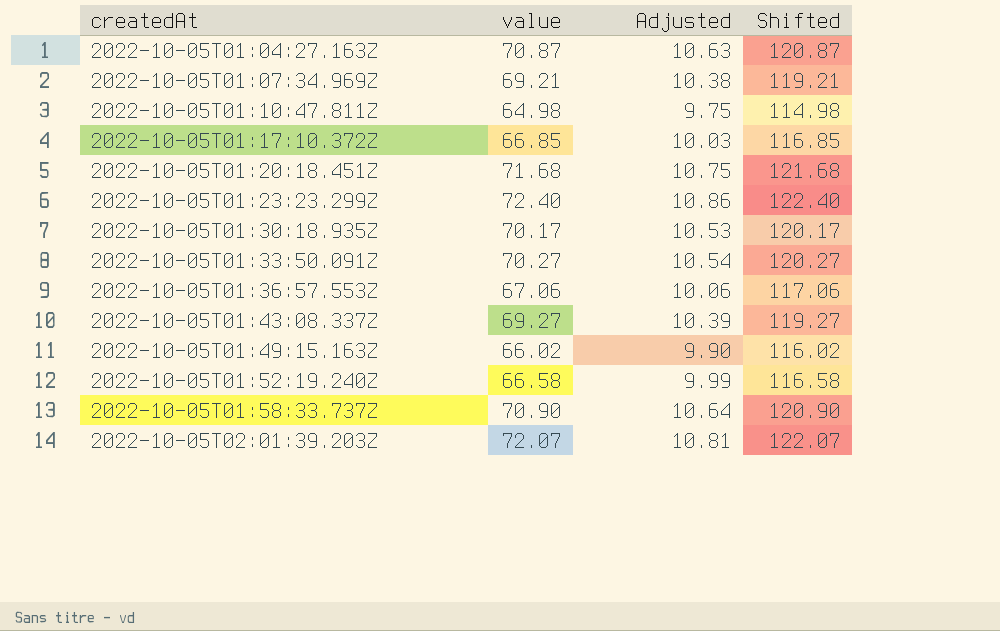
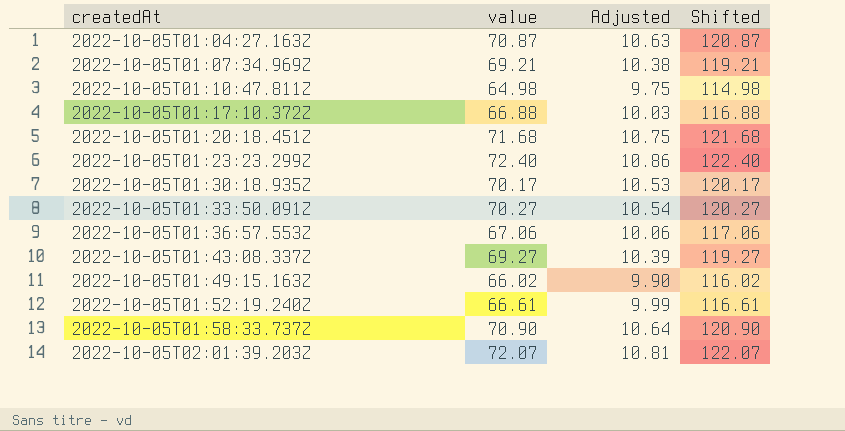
2022-10-05T01:17:10.372Z | value: 66.85 -> 66.88
2022-10-05T01:17:10.372Z | Shifted: 116.85 -> 116.88
2022-10-05T01:52:19.240Z | value: 66.58 -> 66.61
2022-10-05T01:52:19.240Z | Shifted: 116.58 -> 116.61

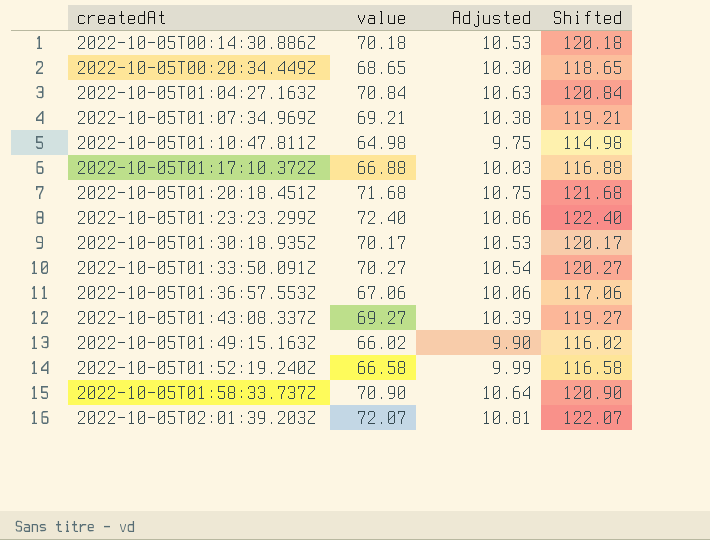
row 2022-10-05T00:14:30.886Z: none -> 70.18 | 10.53 | 120.18
row 2022-10-05T00:20:34.449Z: none -> 68.65 | 10.30 | 118.65
2022-10-05T01:04:27.163Z | value: 70.87 -> 70.84
2022-10-05T01:04:27.163Z | Shifted: 120.87 -> 120.84
2022-10-05T01:52:19.240Z | value: 66.61 -> 66.58
2022-10-05T01:52:19.240Z | Shifted: 116.61 -> 116.58

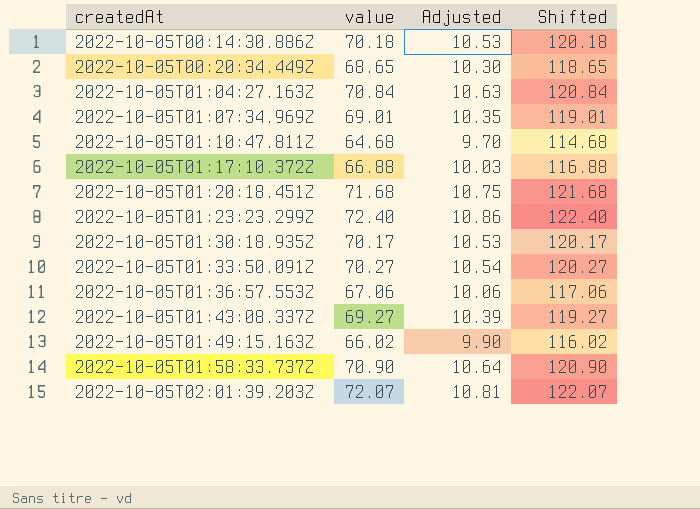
row 2022-10-05T01:52:19.240Z: 66.58 | 9.99 | 116.58 -> none
2022-10-05T01:07:34.969Z | value: 69.21 -> 69.01
2022-10-05T01:07:34.969Z | Adjusted: 10.38 -> 10.35
2022-10-05T01:07:34.969Z | Shifted: 119.21 -> 119.01
2022-10-05T01:10:47.811Z | value: 64.98 -> 64.68
2022-10-05T01:10:47.811Z | Adjusted: 9.75 -> 9.70
2022-10-05T01:10:47.811Z | Shifted: 114.98 -> 114.68

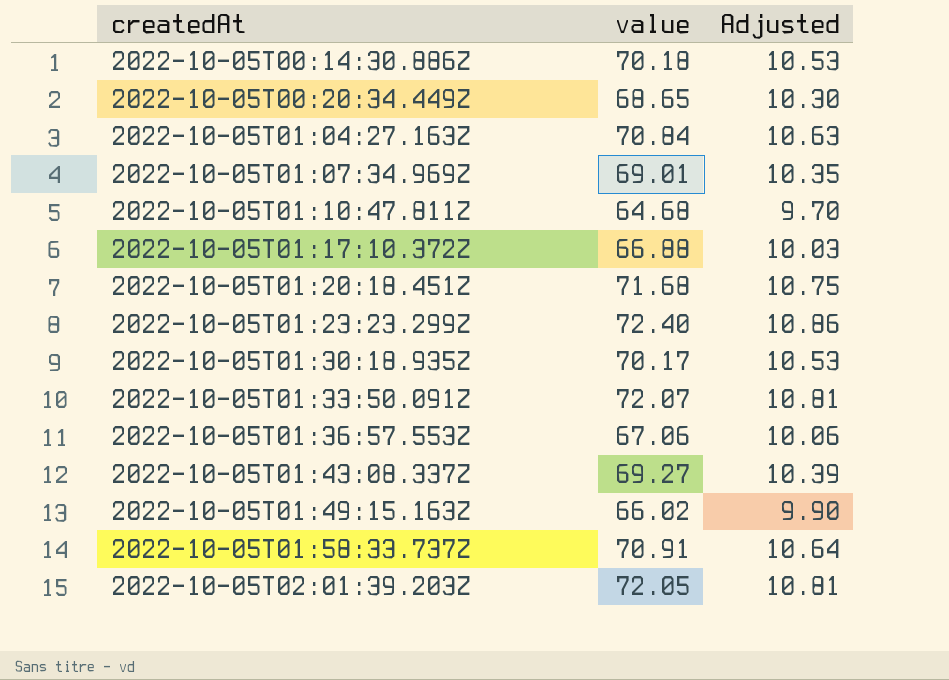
column Shifted | formula: [value] + 50 -> none
2022-10-05T01:33:50.091Z | value: 70.27 -> 72.07
2022-10-05T01:33:50.091Z | Adjusted: 10.54 -> 10.81
2022-10-05T01:58:33.737Z | value: 70.90 -> 70.91
2022-10-05T02:01:39.203Z | value: 72.07 -> 72.05

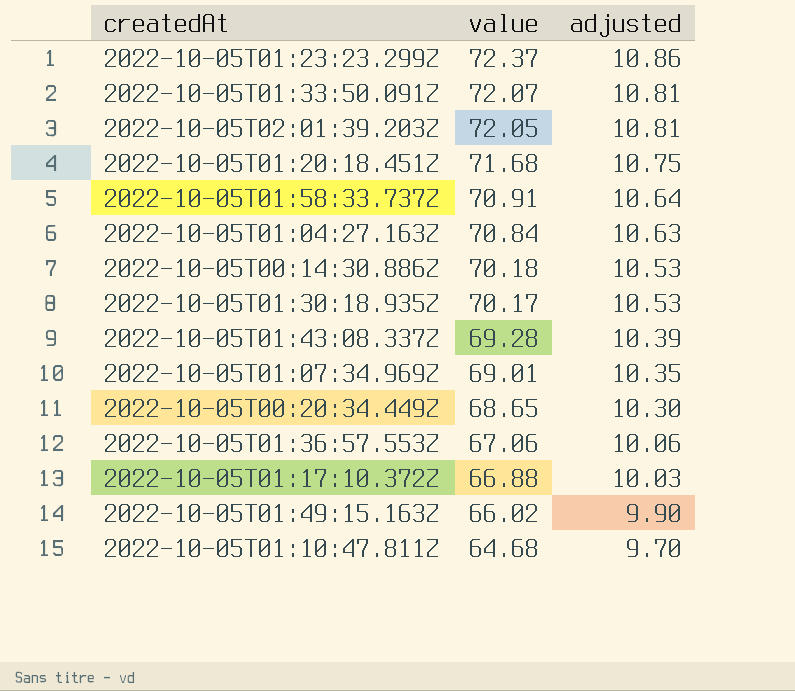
row order: createdAt ascending -> value descending
column name: Adjusted -> adjusted
2022-10-05T01:23:23.299Z | value: 72.40 -> 72.37
2022-10-05T01:43:08.337Z | value: 69.27 -> 69.28

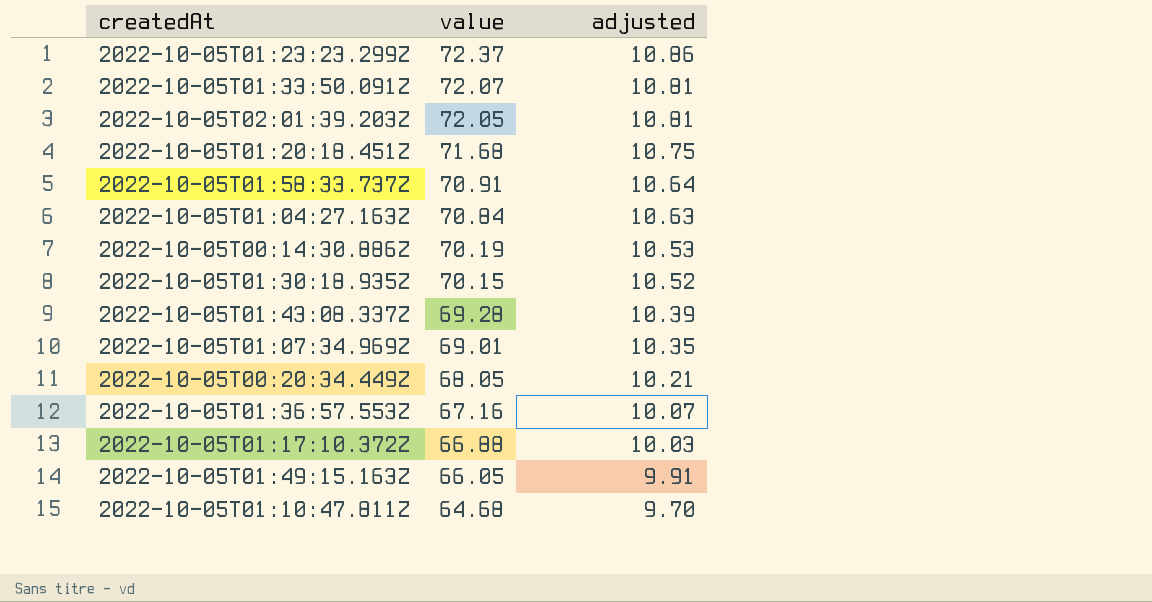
2022-10-05T00:14:30.886Z | value: 70.18 -> 70.19
2022-10-05T01:30:18.935Z | value: 70.17 -> 70.15
2022-10-05T01:30:18.935Z | adjusted: 10.53 -> 10.52
2022-10-05T00:20:34.449Z | value: 68.65 -> 68.05
2022-10-05T00:20:34.449Z | adjusted: 10.30 -> 10.21
2022-10-05T01:36:57.553Z | value: 67.06 -> 67.16
2022-10-05T01:36:57.553Z | adjusted: 10.06 -> 10.07
2022-10-05T01:49:15.163Z | value: 66.02 -> 66.05
2022-10-05T01:49:15.163Z | adjusted: 9.90 -> 9.91

